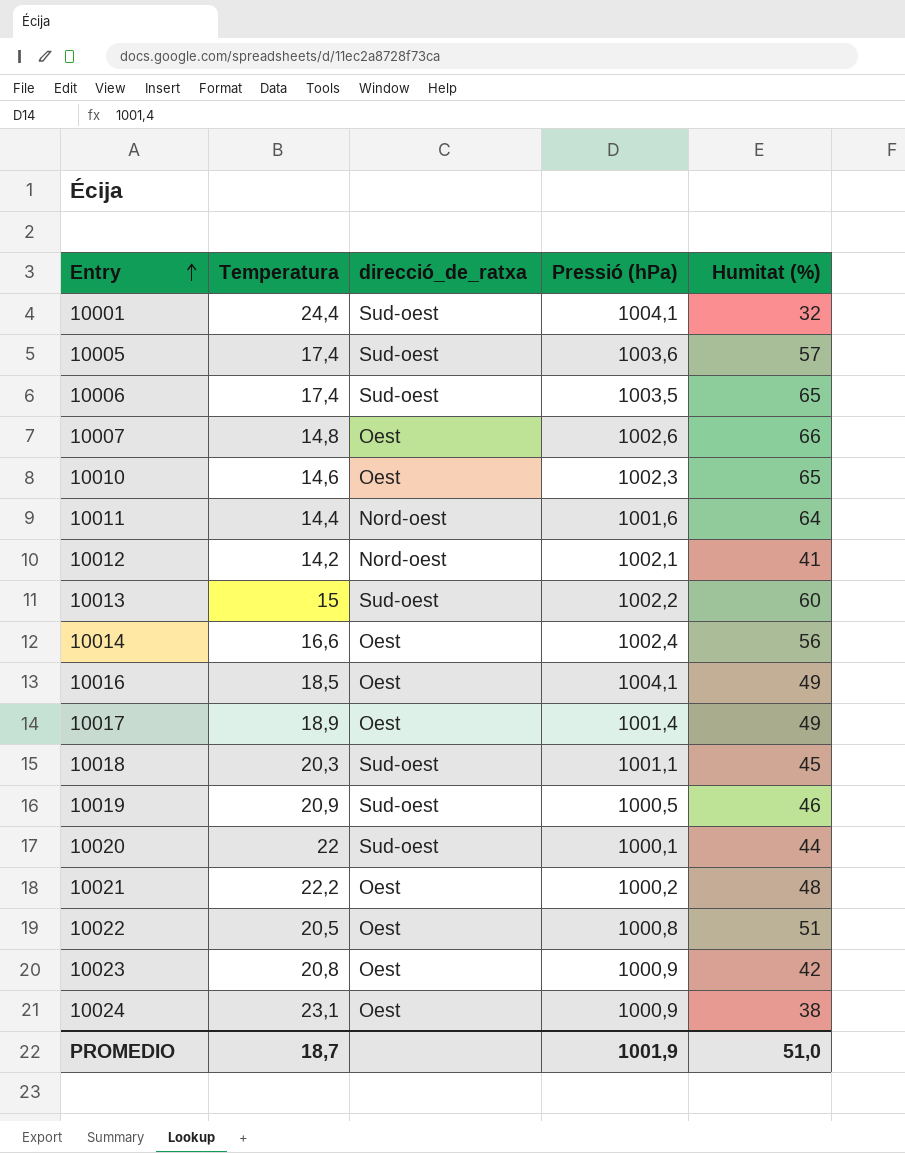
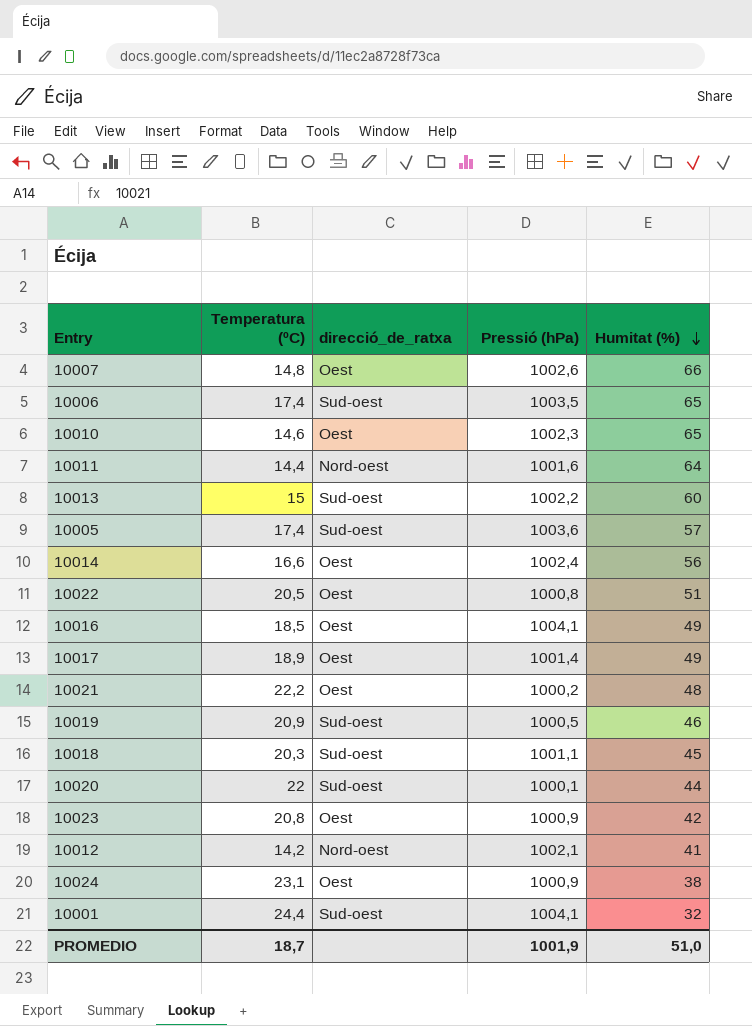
row order: Entry ascending -> Humitat (%) descending
column name: Temperatura -> Temperatura (ºC)

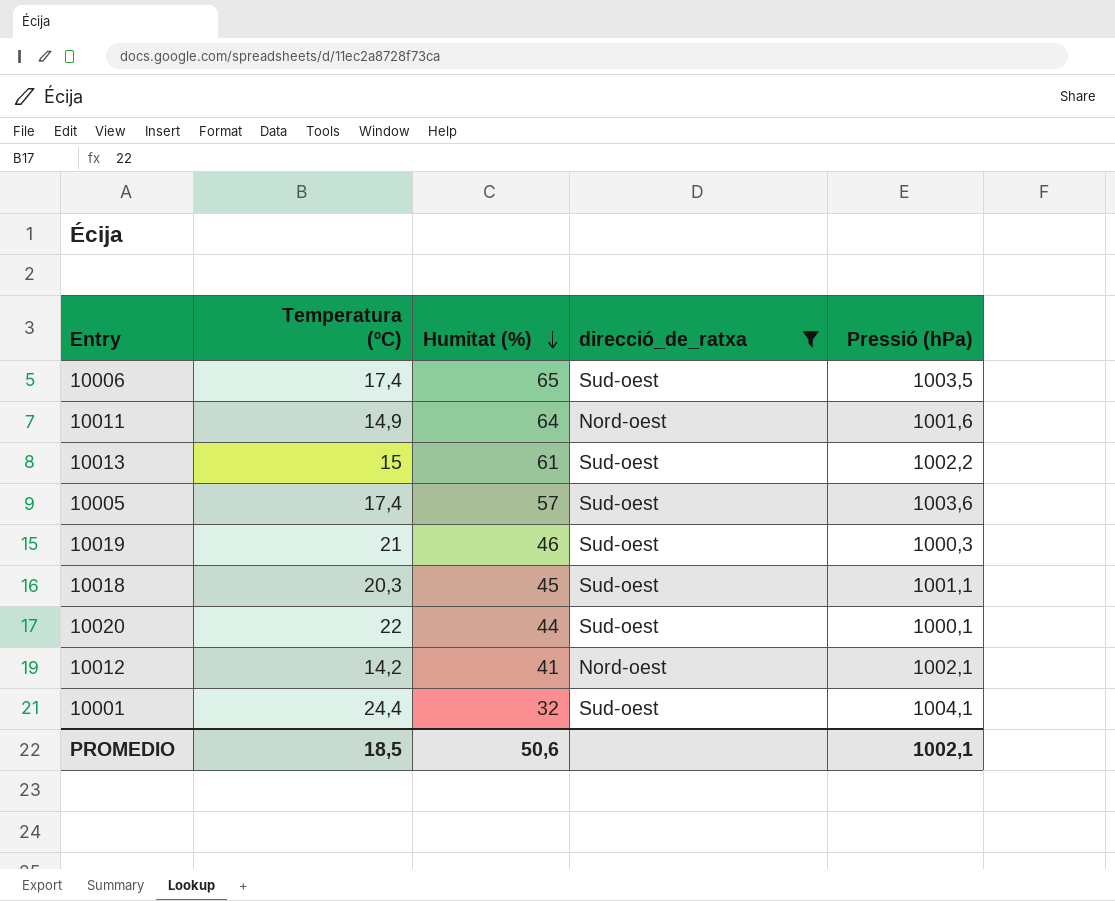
filter: none -> direcció_de_ratxa != Oest
column Humitat (%) | position: 5 -> 3
10011 | Temperatura (ºC): 14,4 -> 14,9
10013 | Humitat (%): 60 -> 61
10019 | Temperatura (ºC): 20,9 -> 21
10019 | Pressió (hPa): 1000,5 -> 1000,3
PROMEDIO | Temperatura (ºC): 18,7 -> 18,5
PROMEDIO | Humitat (%): 51,0 -> 50,6
PROMEDIO | Pressió (hPa): 1001,9 -> 1002,1

